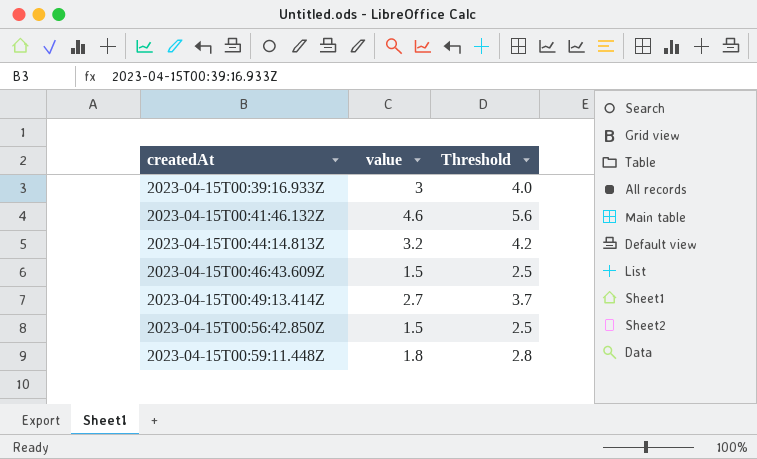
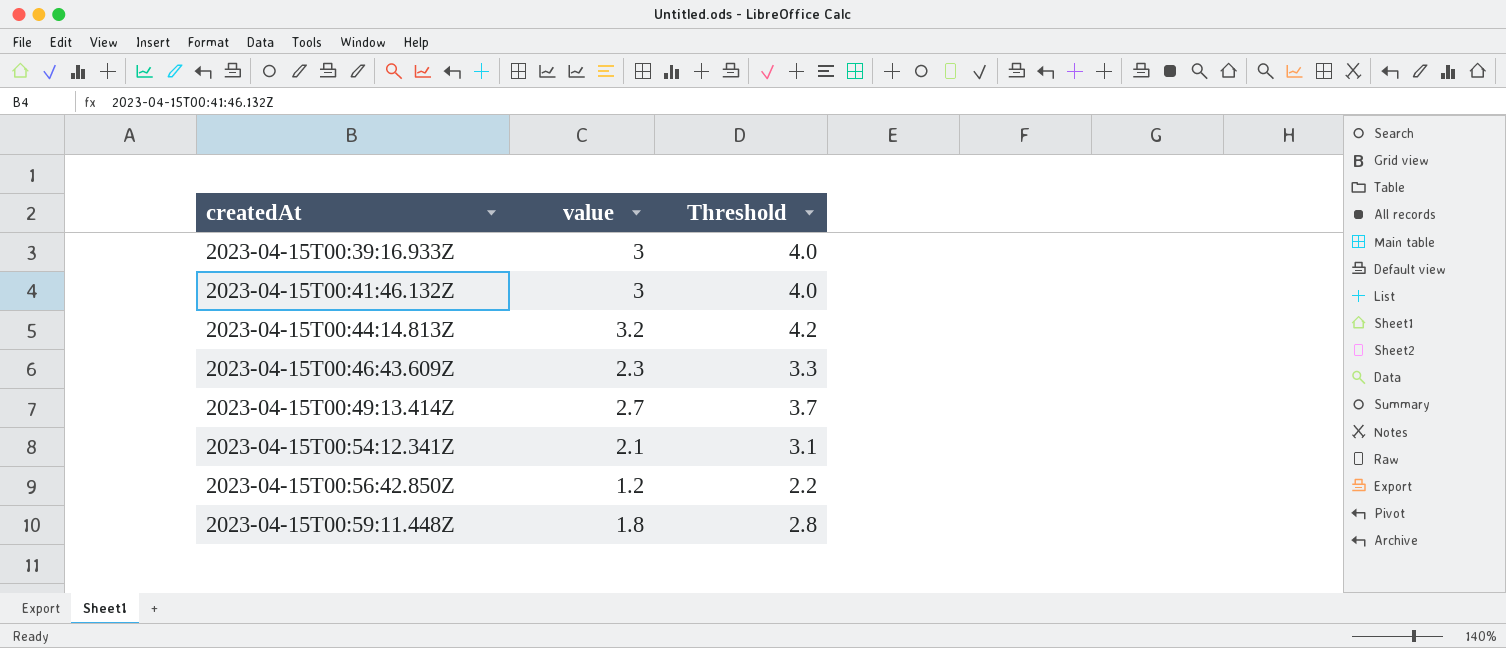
2023-04-15T00:41:46.132Z | value: 4.6 -> 3
2023-04-15T00:41:46.132Z | Threshold: 5.6 -> 4.0
2023-04-15T00:46:43.609Z | value: 1.5 -> 2.3
2023-04-15T00:46:43.609Z | Threshold: 2.5 -> 3.3
row 2023-04-15T00:54:12.341Z: none -> 2.1 | 3.1
2023-04-15T00:56:42.850Z | value: 1.5 -> 1.2
2023-04-15T00:56:42.850Z | Threshold: 2.5 -> 2.2

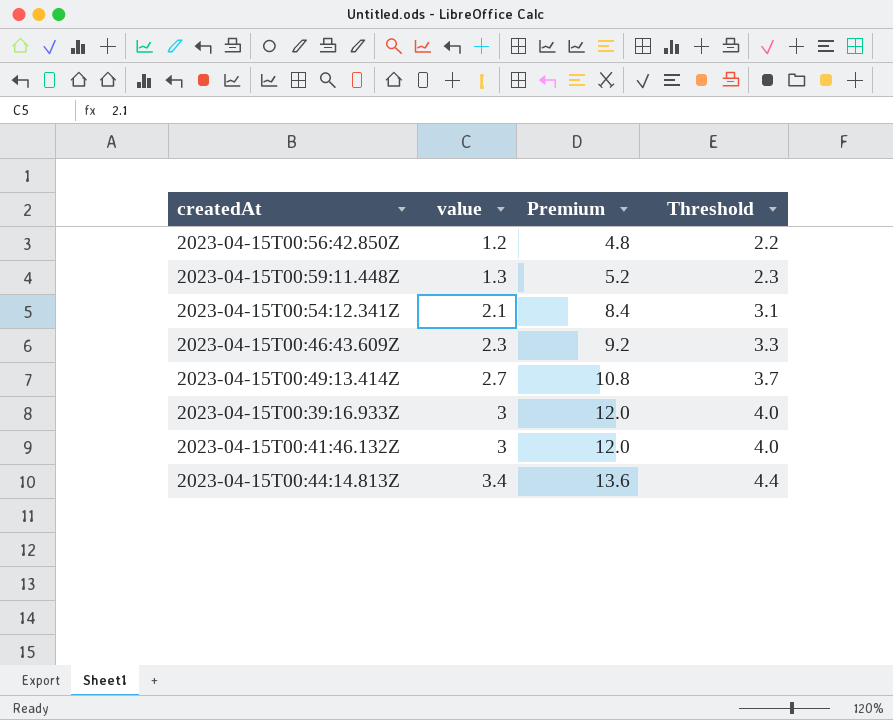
row order: createdAt ascending -> value ascending
column Premium | formula: none -> [value] * 4
2023-04-15T00:59:11.448Z | value: 1.8 -> 1.3
2023-04-15T00:59:11.448Z | Threshold: 2.8 -> 2.3
2023-04-15T00:44:14.813Z | value: 3.2 -> 3.4
2023-04-15T00:44:14.813Z | Threshold: 4.2 -> 4.4

